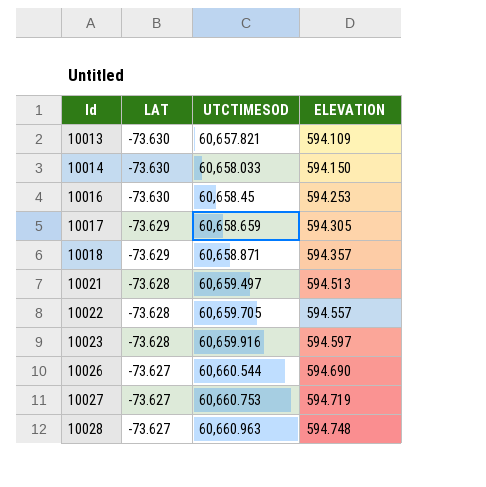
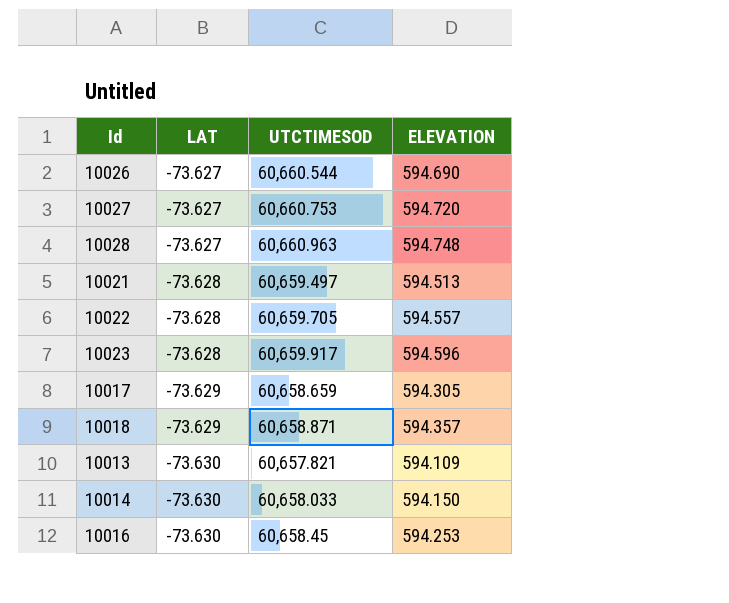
row order: Id ascending -> LAT descending
10027 | ELEVATION: 594.719 -> 594.720
10023 | UTCTIMESOD: 60,659.916 -> 60,659.917
10023 | ELEVATION: 594.597 -> 594.596

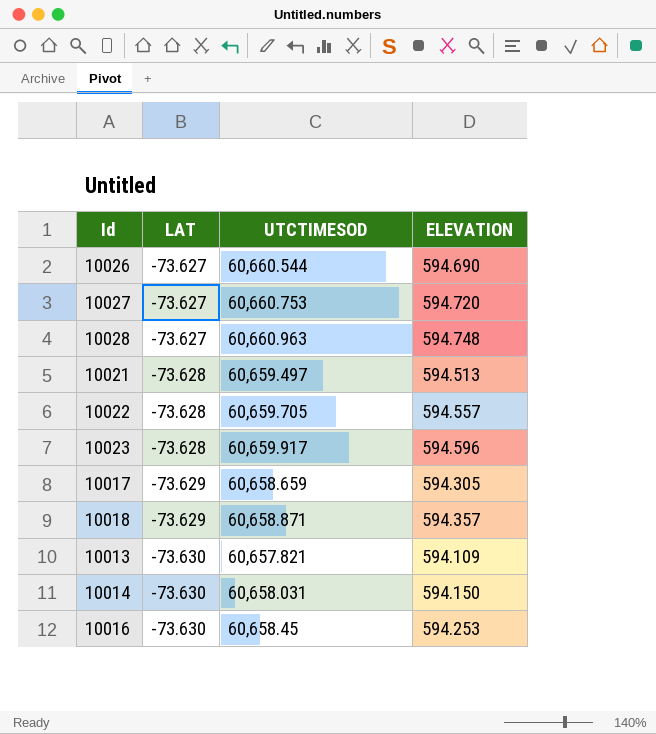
10014 | UTCTIMESOD: 60,658.033 -> 60,658.031

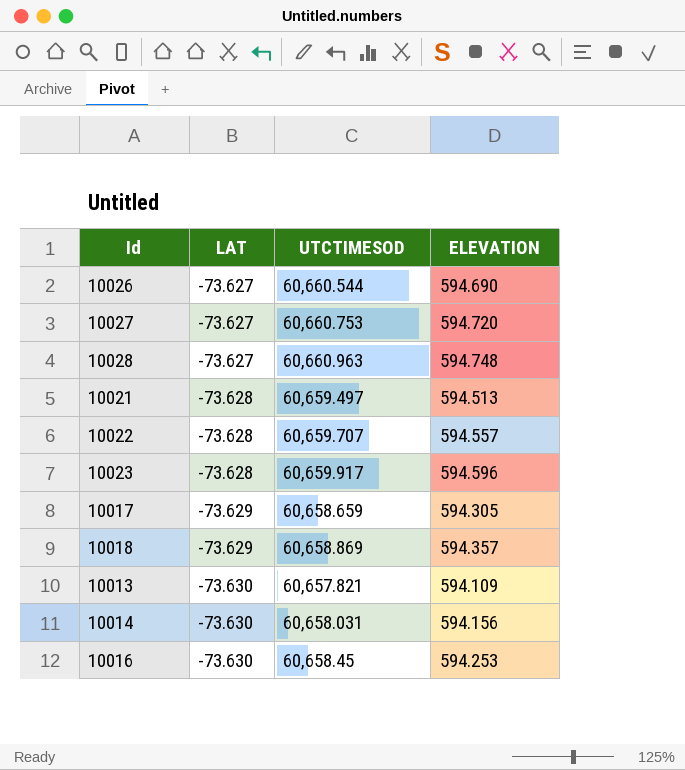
10022 | UTCTIMESOD: 60,659.705 -> 60,659.707
10018 | UTCTIMESOD: 60,658.871 -> 60,658.869
10014 | ELEVATION: 594.150 -> 594.156

